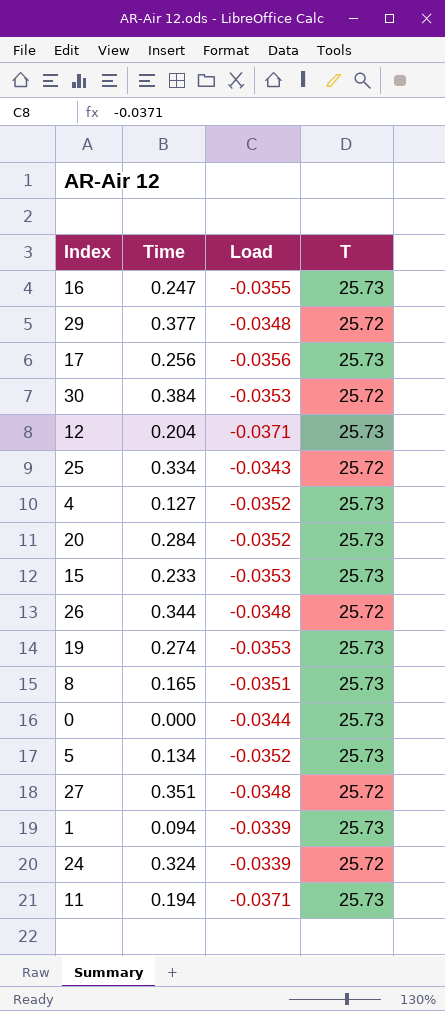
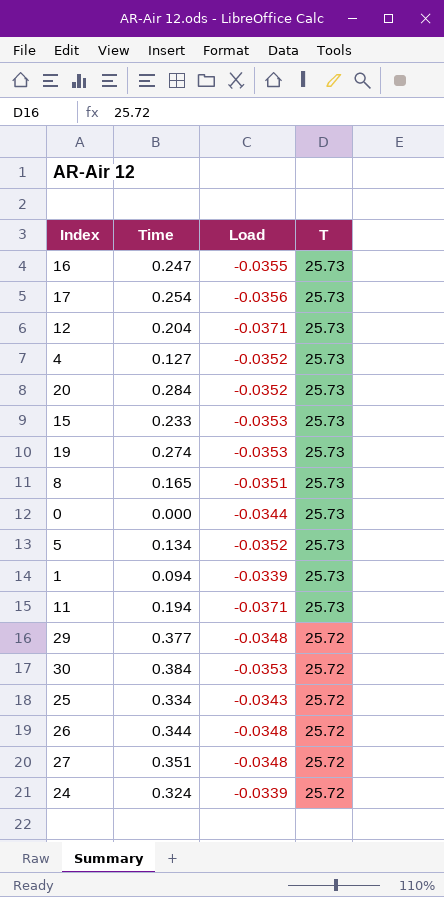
row order: none -> T descending
17 | Time: 0.256 -> 0.254

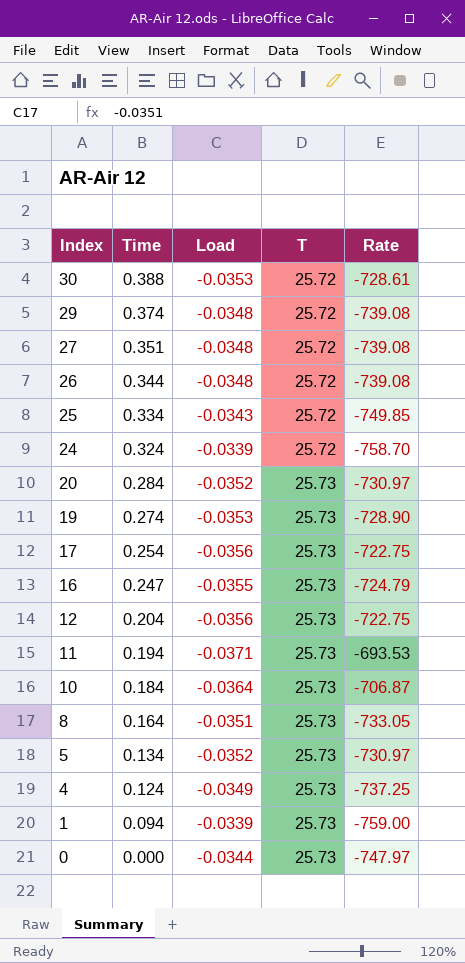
row order: T descending -> Index descending
column Rate | formula: none -> [T] / [Load]
row 15: 0.233 | -0.0353 | 25.73 -> none
30 | Time: 0.384 -> 0.388
29 | Time: 0.377 -> 0.374
12 | Load: -0.0371 -> -0.0356
row 10: none -> 0.184 | -0.0364 | 25.73 | -706.87
8 | Time: 0.165 -> 0.164
4 | Time: 0.127 -> 0.124
4 | Load: -0.0352 -> -0.0349

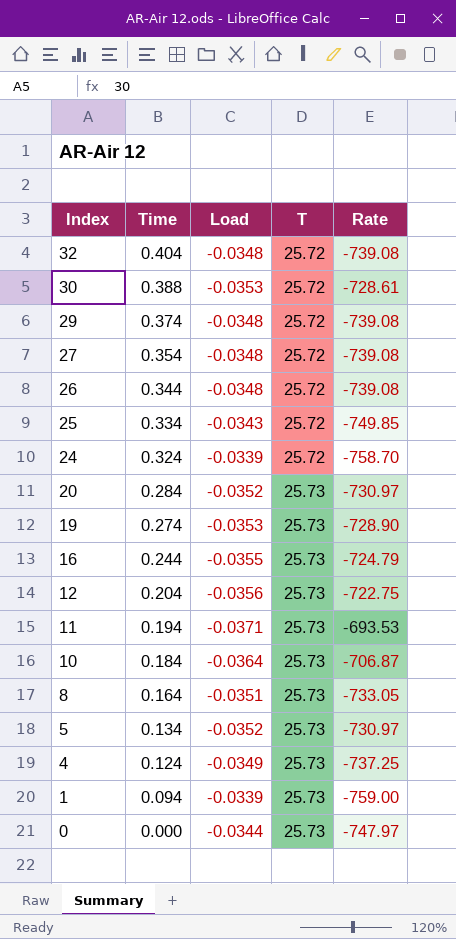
row 17: 0.254 | -0.0356 | 25.73 | -722.75 -> none
row 32: none -> 0.404 | -0.0348 | 25.72 | -739.08
27 | Time: 0.351 -> 0.354
16 | Time: 0.247 -> 0.244

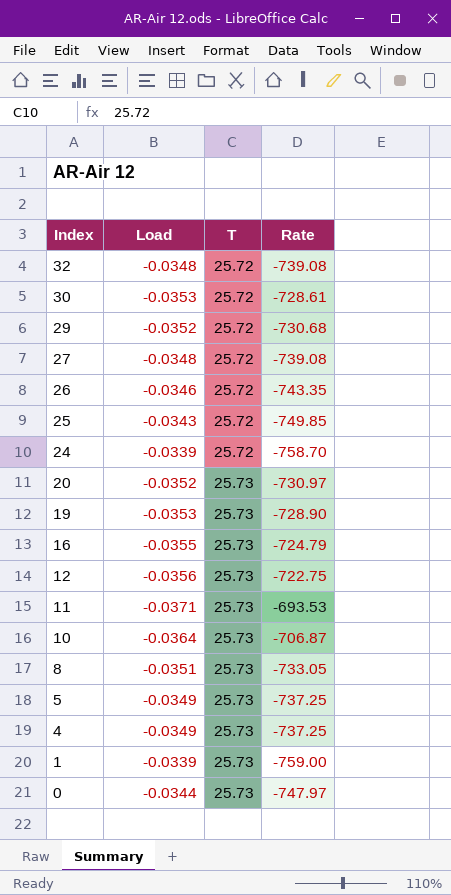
column Time | position: 2 -> none
29 | Load: -0.0348 -> -0.0352
29 | Rate: -739.08 -> -730.68
26 | Load: -0.0348 -> -0.0346
26 | Rate: -739.08 -> -743.35
5 | Load: -0.0352 -> -0.0349
5 | Rate: -730.97 -> -737.25

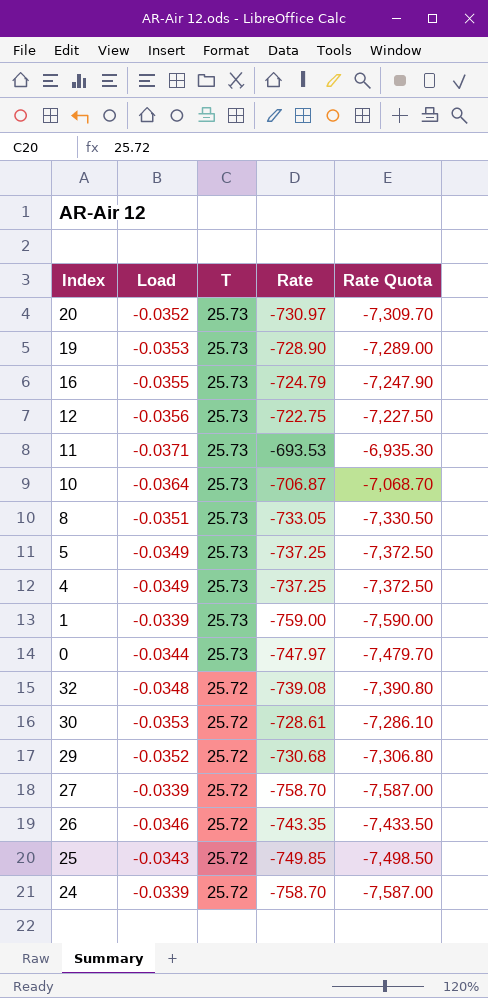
row order: Index descending -> T descending
column Rate Quota | formula: none -> [Rate] * 10
27 | Load: -0.0348 -> -0.0339
27 | Rate: -739.08 -> -758.70

